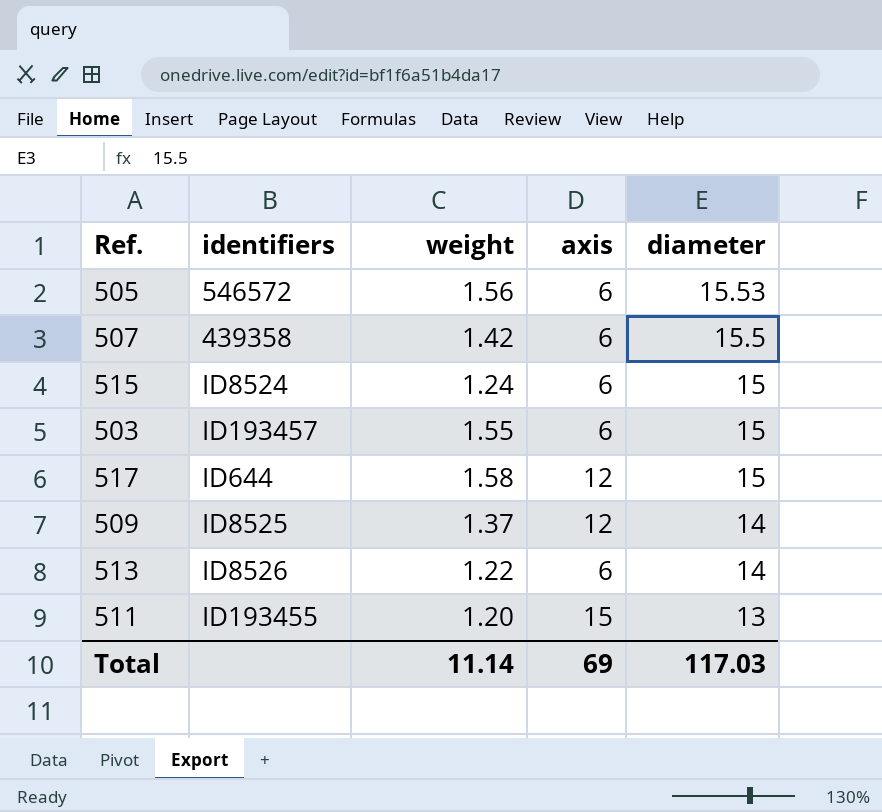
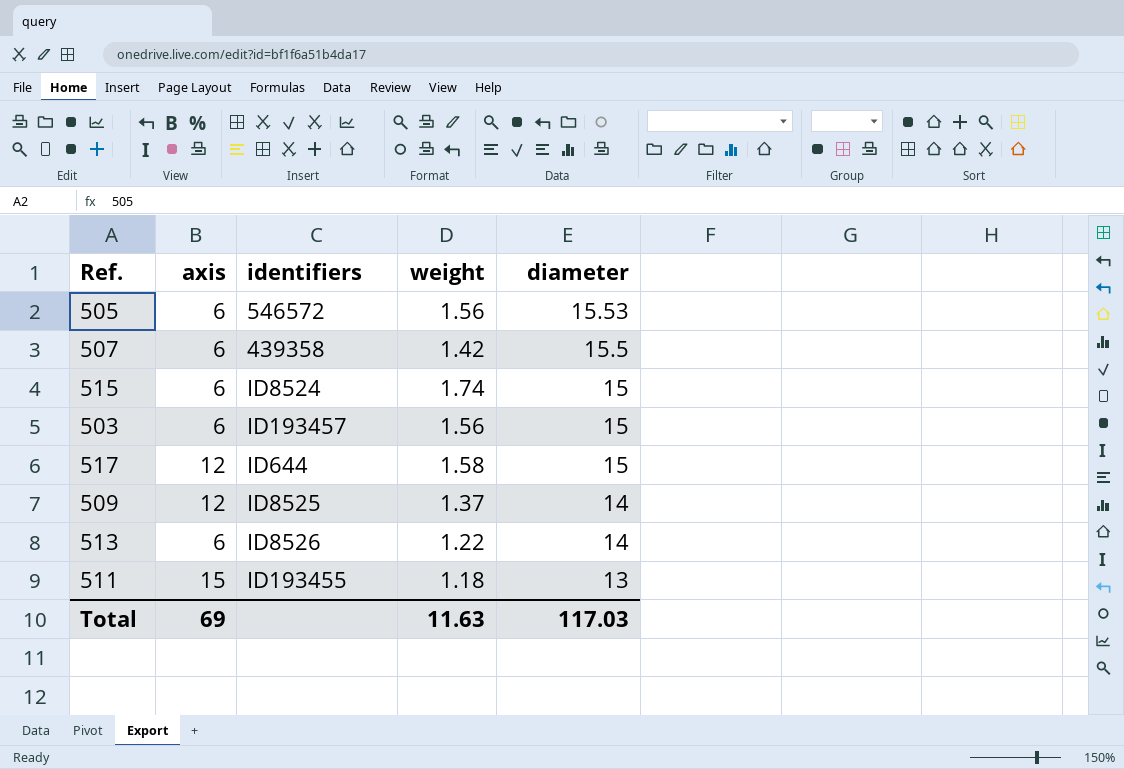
column axis | position: 4 -> 2
515 | weight: 1.24 -> 1.74
503 | weight: 1.55 -> 1.56
511 | weight: 1.20 -> 1.18
Total | weight: 11.14 -> 11.63

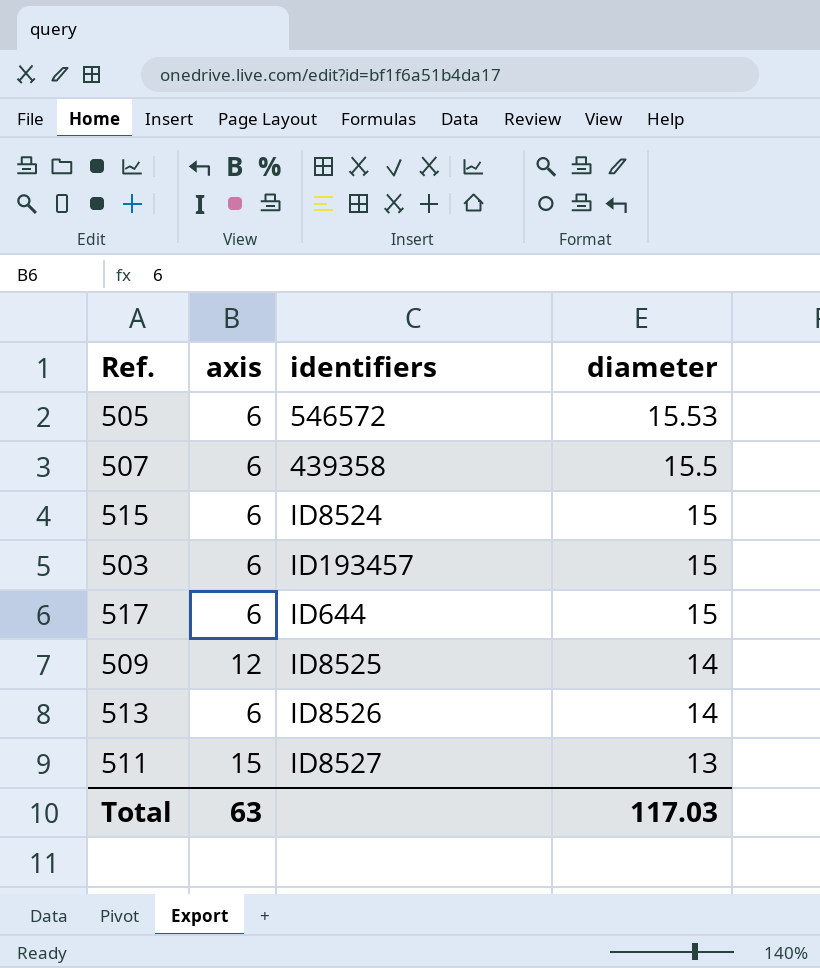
column weight | position: 4 -> none
517 | axis: 12 -> 6
511 | identifiers: ID193455 -> ID8527
Total | axis: 69 -> 63

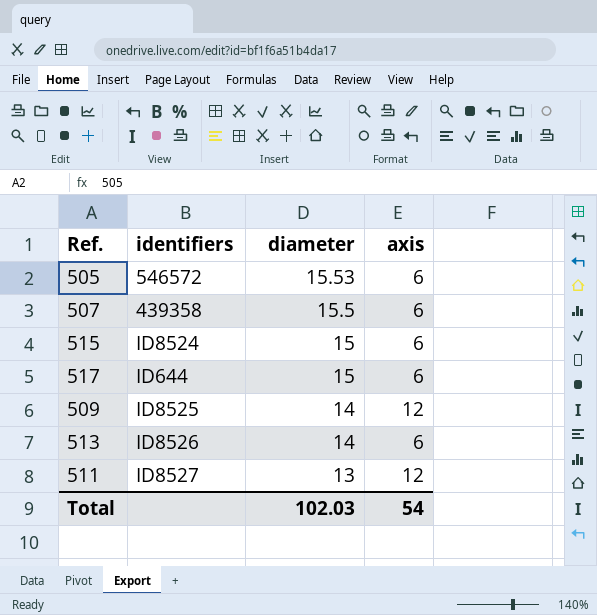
column axis | position: 2 -> 4
row 503: 6 | ID193457 | 15 -> none
511 | axis: 15 -> 12
Total | diameter: 117.03 -> 102.03
Total | axis: 63 -> 54

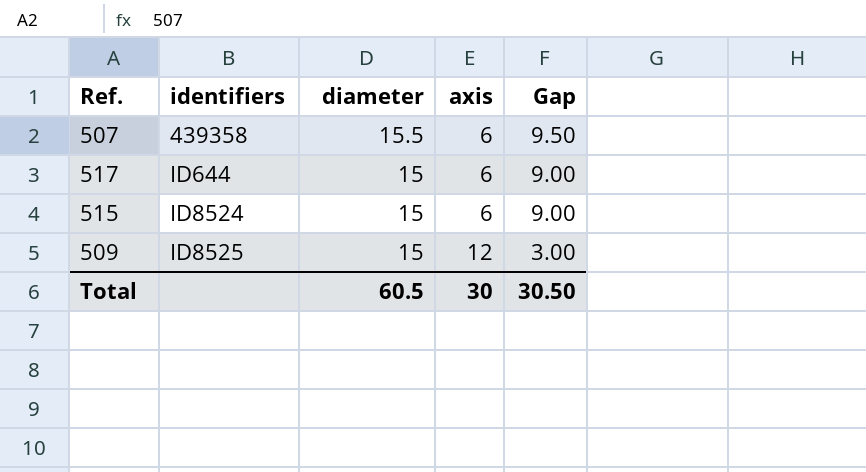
row order: diameter descending -> identifiers ascending
column Gap | formula: none -> [diameter] - [axis]
row 505: 546572 | 15.53 | 6 -> none
row 513: ID8526 | 14 | 6 -> none
row 511: ID8527 | 13 | 12 -> none
509 | diameter: 14 -> 15
Total | diameter: 102.03 -> 60.5
Total | axis: 54 -> 30

